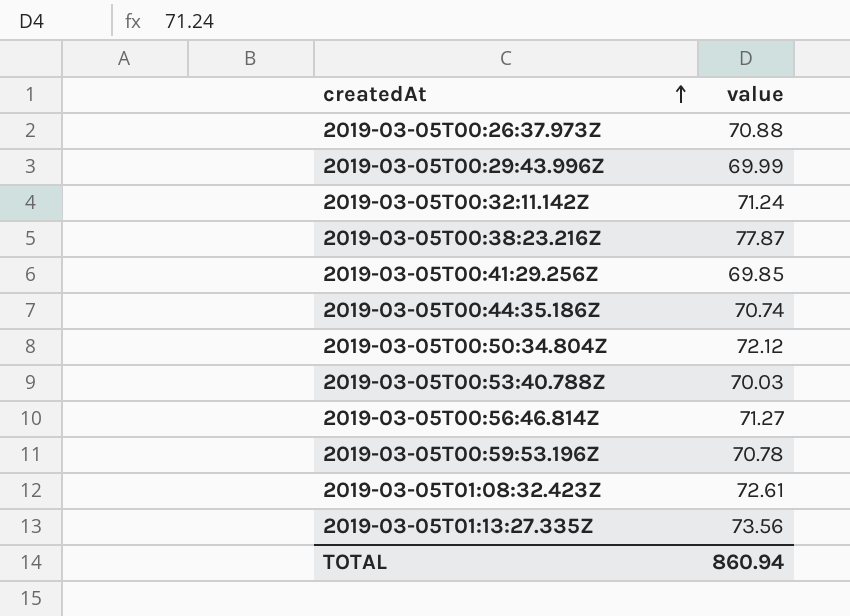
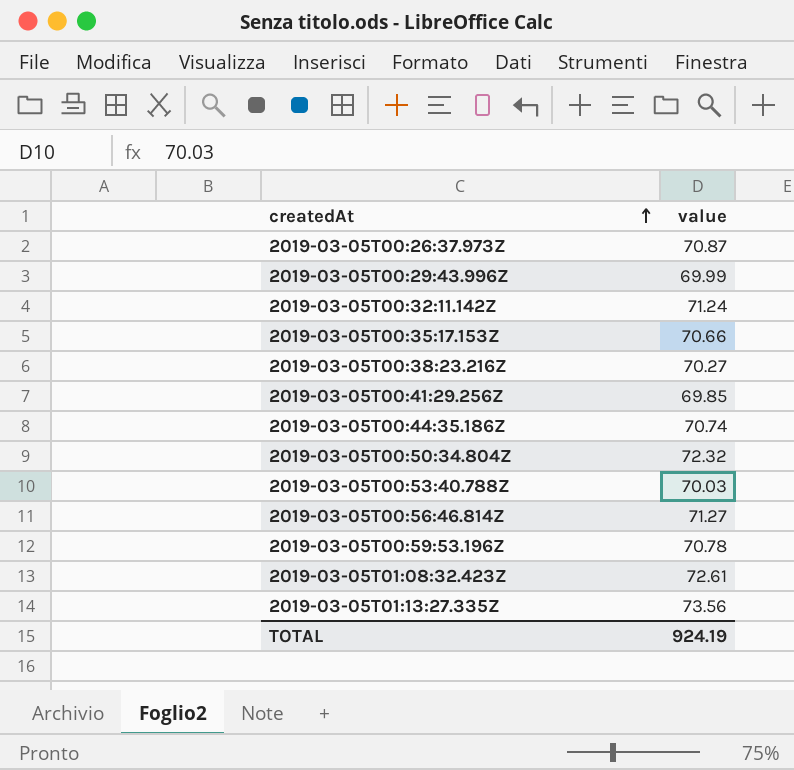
2019-03-05T00:26:37.973Z | value: 70.88 -> 70.87
row 2019-03-05T00:35:17.153Z: none -> 70.66
2019-03-05T00:38:23.216Z | value: 77.87 -> 70.27
2019-03-05T00:50:34.804Z | value: 72.12 -> 72.32
TOTAL | value: 860.94 -> 924.19

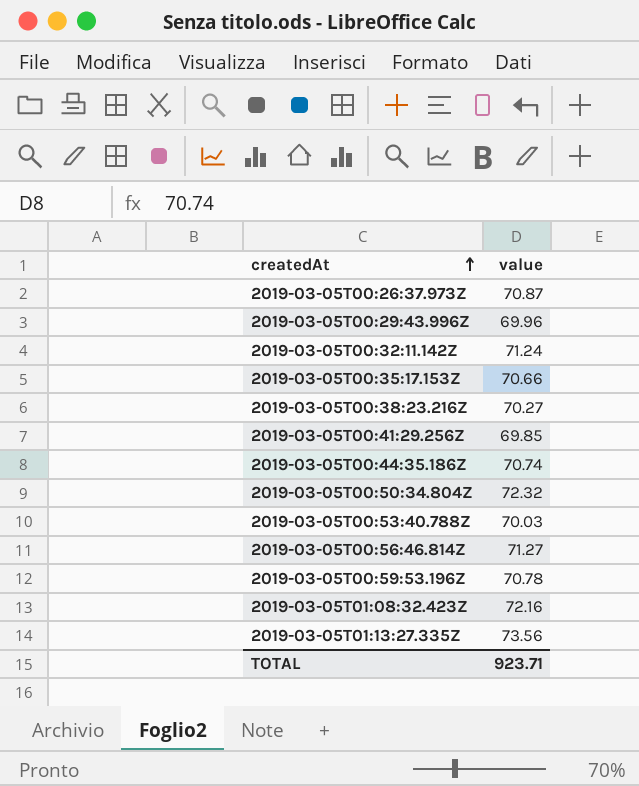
2019-03-05T00:29:43.996Z | value: 69.99 -> 69.96
2019-03-05T01:08:32.423Z | value: 72.61 -> 72.16
TOTAL | value: 924.19 -> 923.71

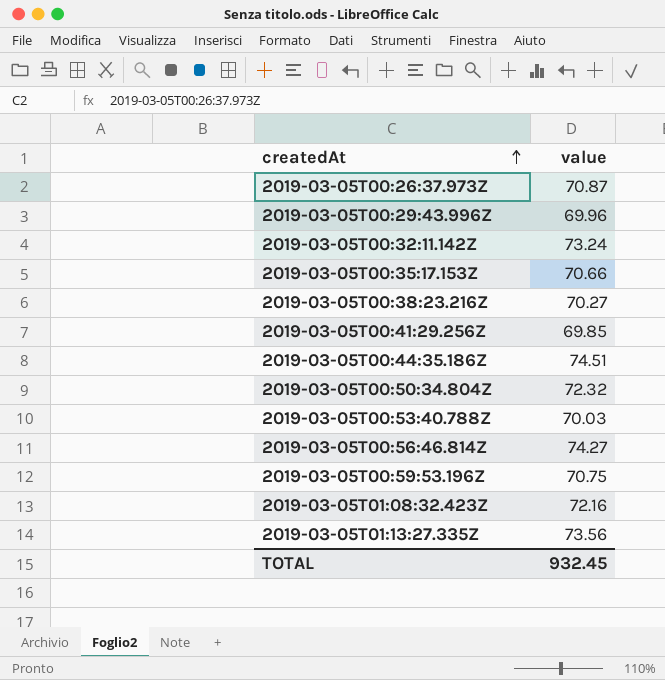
2019-03-05T00:32:11.142Z | value: 71.24 -> 73.24
2019-03-05T00:44:35.186Z | value: 70.74 -> 74.51
2019-03-05T00:56:46.814Z | value: 71.27 -> 74.27
2019-03-05T00:59:53.196Z | value: 70.78 -> 70.75
TOTAL | value: 923.71 -> 932.45

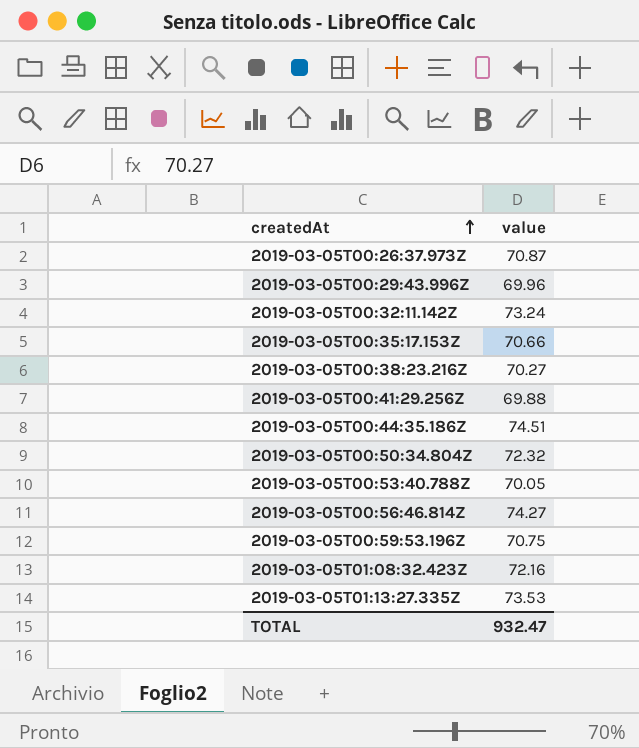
2019-03-05T00:41:29.256Z | value: 69.85 -> 69.88
2019-03-05T00:53:40.788Z | value: 70.03 -> 70.05
2019-03-05T01:13:27.335Z | value: 73.56 -> 73.53
TOTAL | value: 932.45 -> 932.47

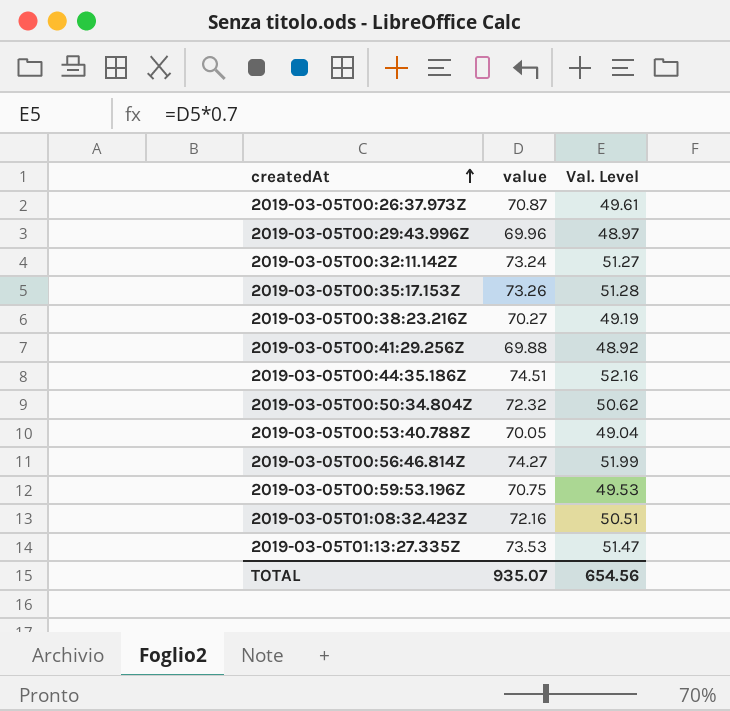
column Val. Level | formula: none -> [value] * 0.7
2019-03-05T00:35:17.153Z | value: 70.66 -> 73.26
TOTAL | value: 932.47 -> 935.07

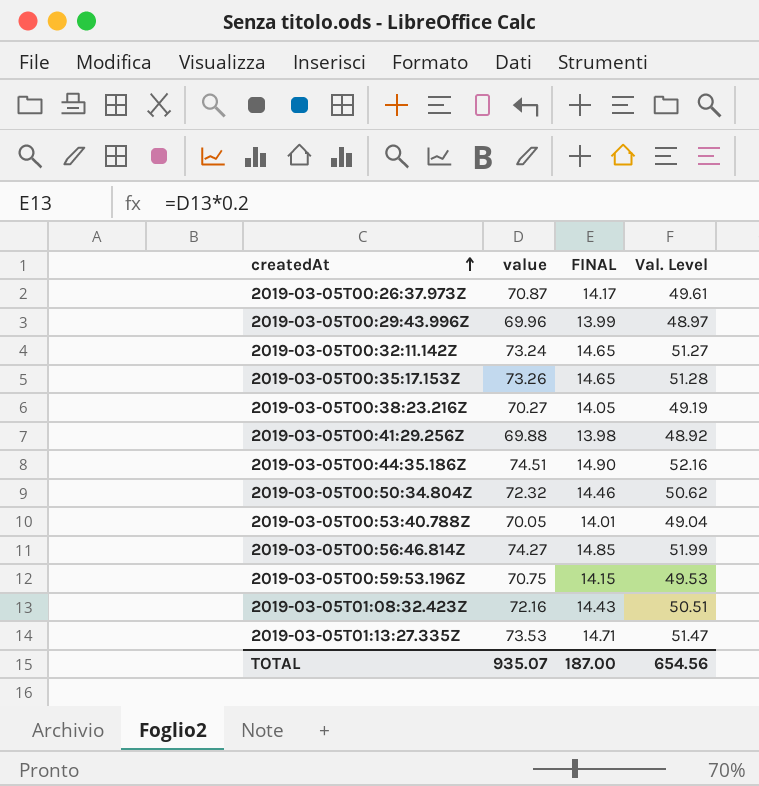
column FINAL | formula: none -> [value] * 0.2

